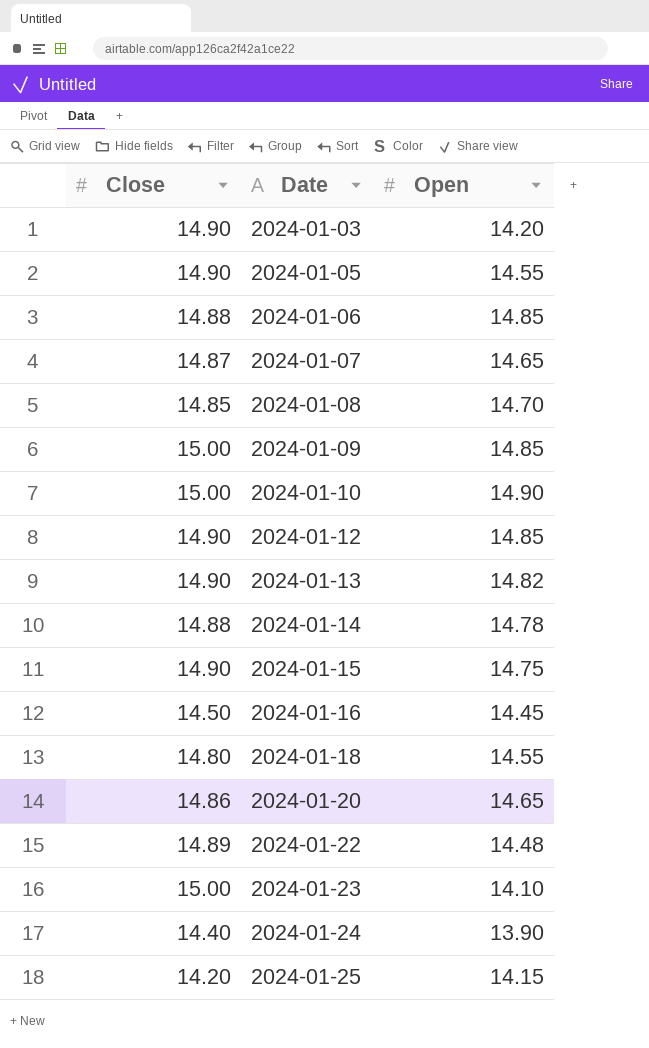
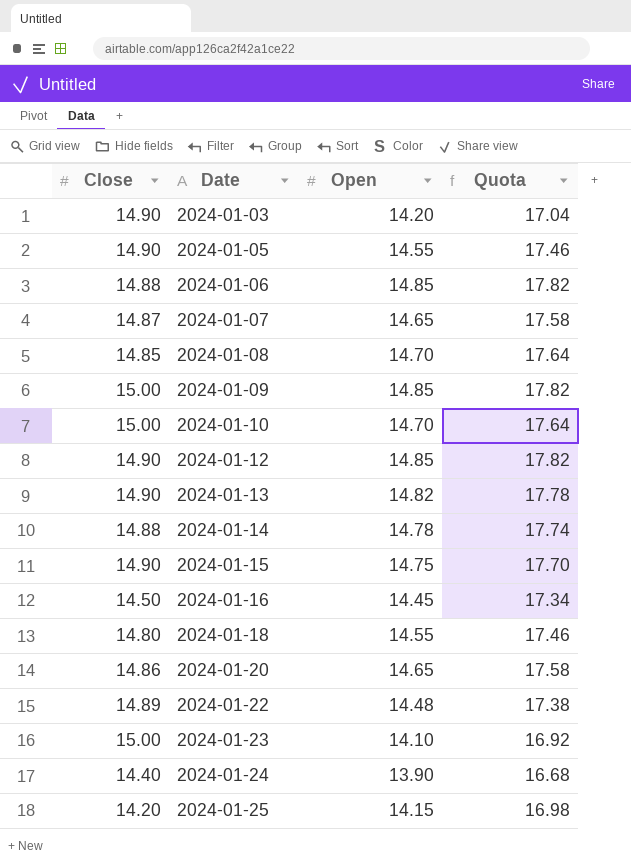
column Quota | formula: none -> [Open] * 1.2
2024-01-10 | Open: 14.90 -> 14.70

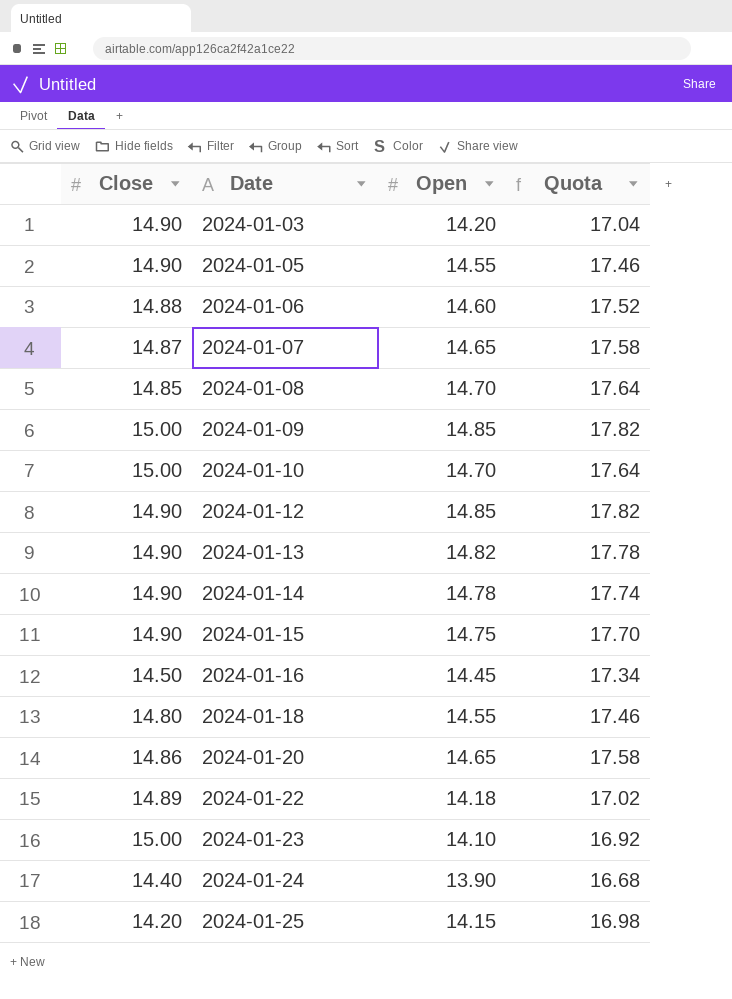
2024-01-06 | Open: 14.85 -> 14.60
2024-01-06 | Quota: 17.82 -> 17.52
2024-01-14 | Close: 14.88 -> 14.90
2024-01-22 | Open: 14.48 -> 14.18
2024-01-22 | Quota: 17.38 -> 17.02

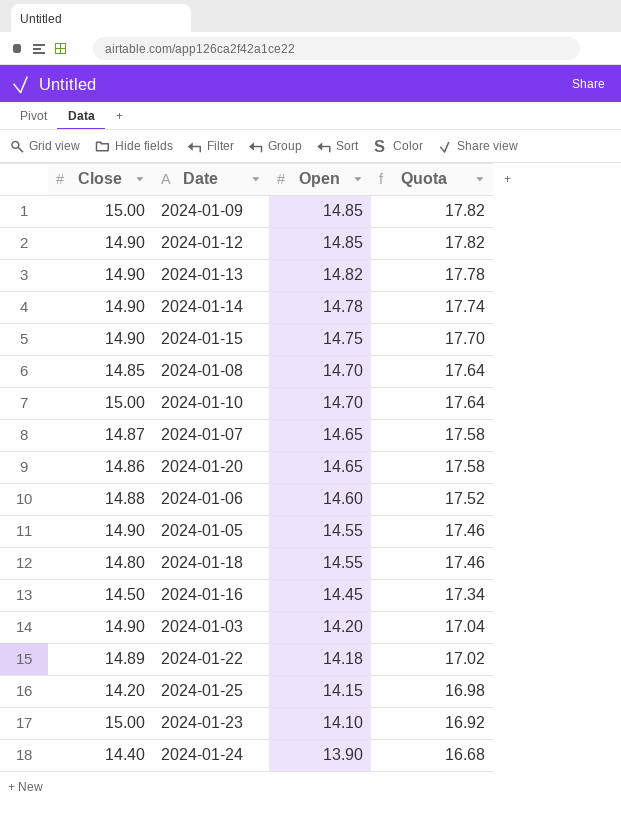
row order: Date ascending -> Open descending

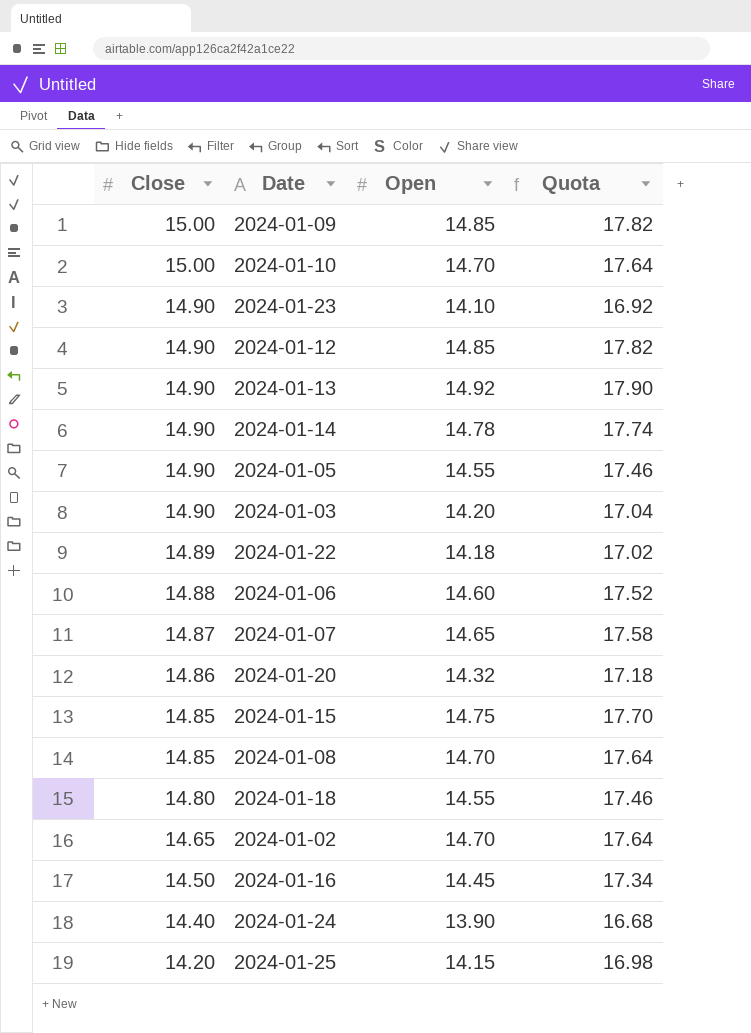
row order: Open descending -> Close descending
2024-01-23 | Close: 15.00 -> 14.90
2024-01-13 | Open: 14.82 -> 14.92
2024-01-13 | Quota: 17.78 -> 17.90
2024-01-20 | Open: 14.65 -> 14.32
2024-01-20 | Quota: 17.58 -> 17.18
2024-01-15 | Close: 14.90 -> 14.85
row 2024-01-02: none -> 14.65 | 14.70 | 17.64

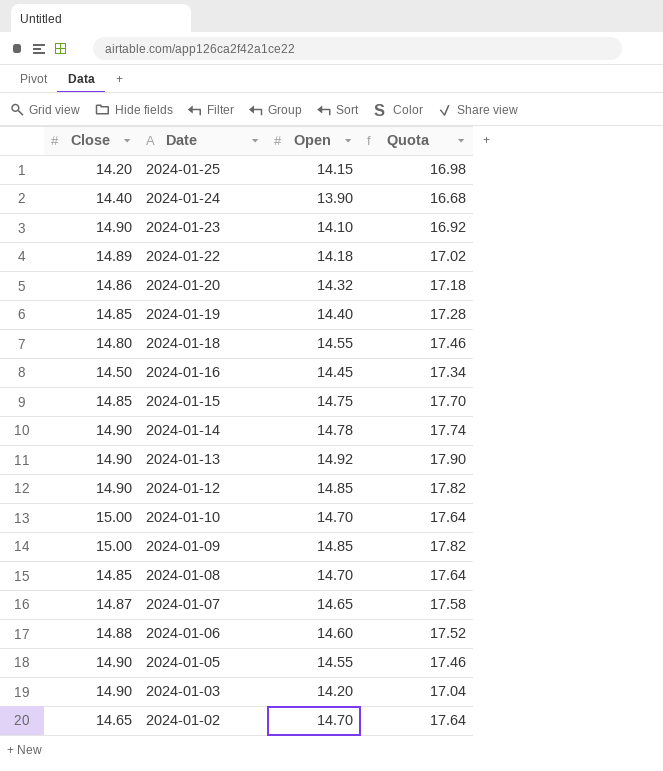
row order: Close descending -> Date descending
row 2024-01-19: none -> 14.85 | 14.40 | 17.28

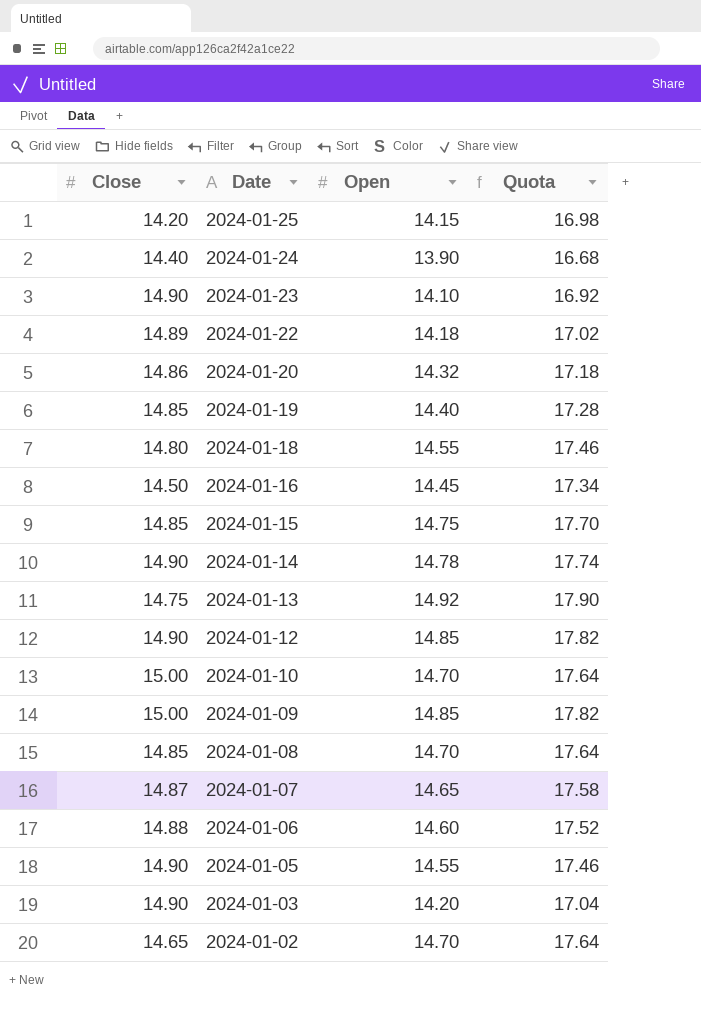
2024-01-13 | Close: 14.90 -> 14.75

